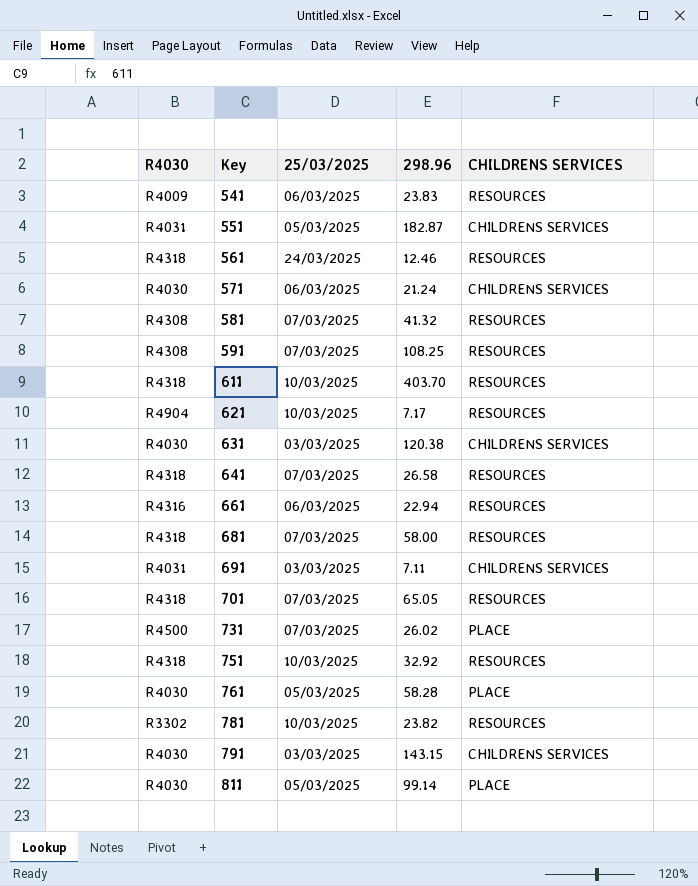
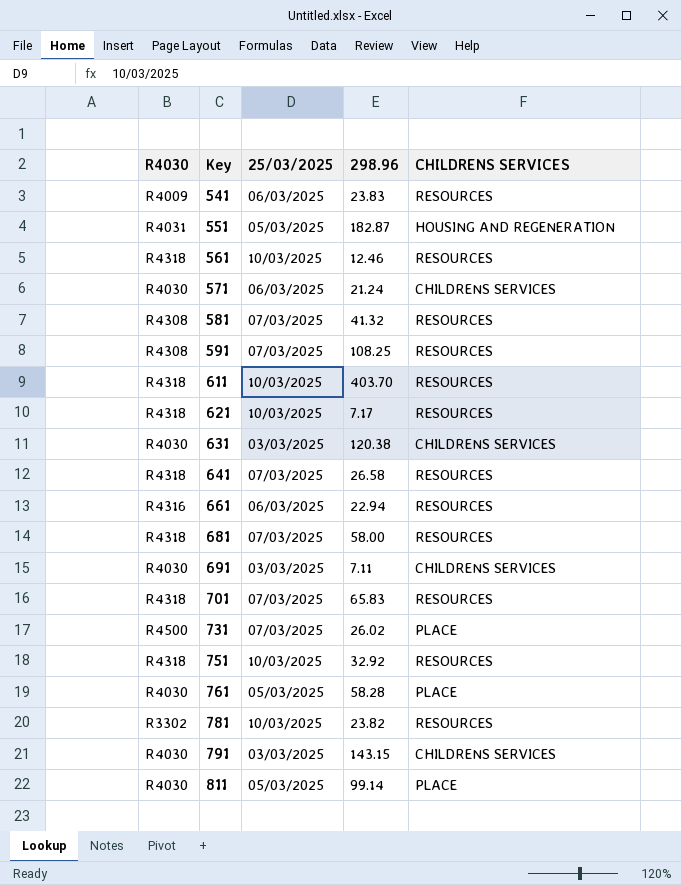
551 | CHILDRENS SERVICES: CHILDRENS SERVICES -> HOUSING AND REGENERATION
561 | 25/03/2025: 24/03/2025 -> 10/03/2025
621 | R4030: R4904 -> R4318
691 | R4030: R4031 -> R4030
701 | 298.96: 65.05 -> 65.83

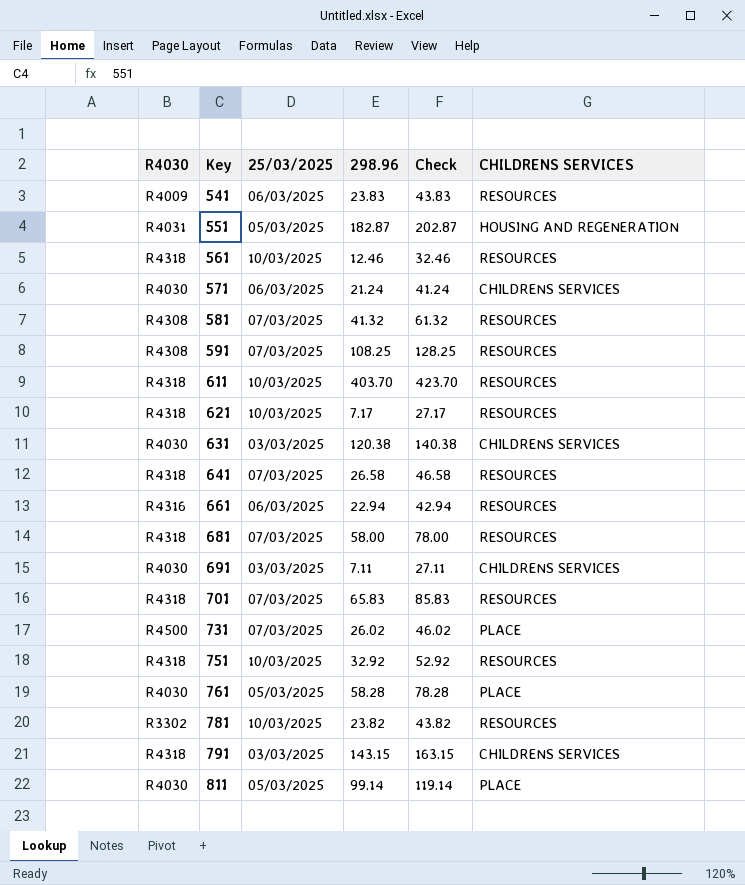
column Check | formula: none -> [298.96] + 20
791 | R4030: R4030 -> R4318

